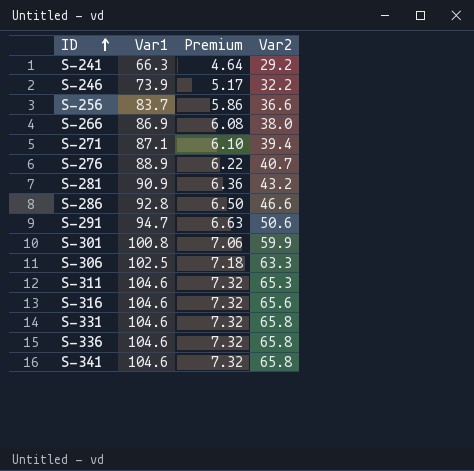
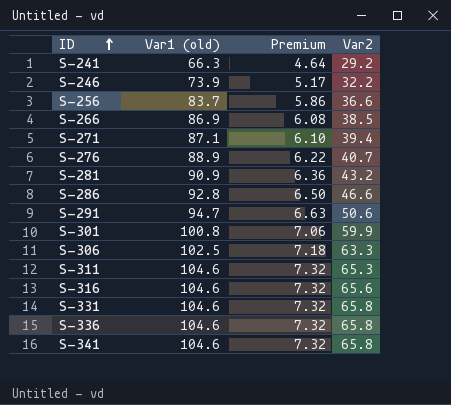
column name: Var1 -> Var1 (old)
S-266 | Var2: 38.0 -> 38.5

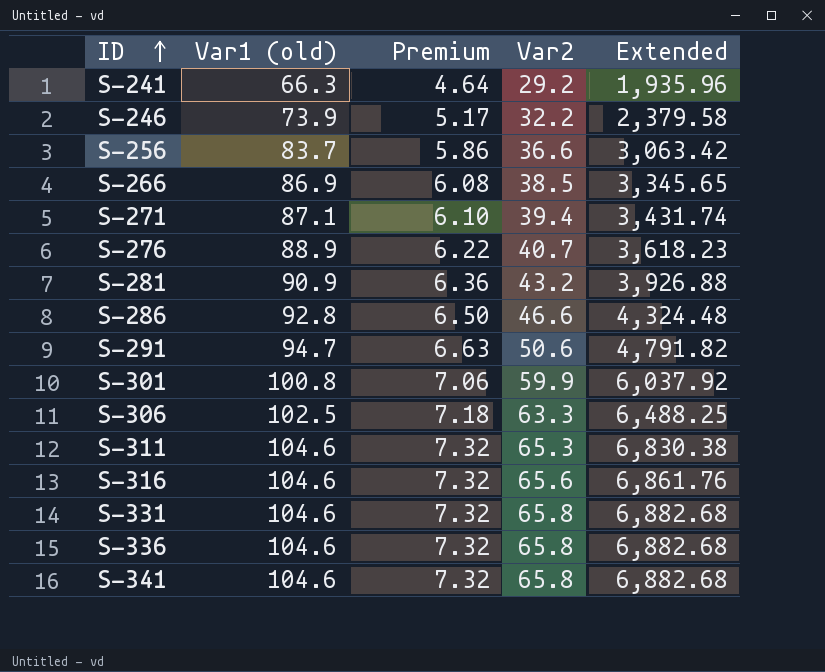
column Extended | formula: none -> [Var1 (old)] * [Var2]

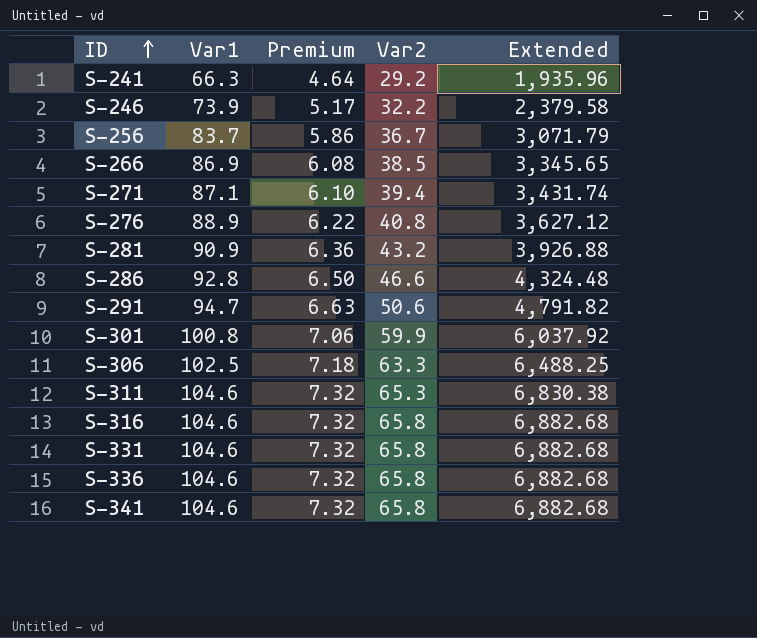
column name: Var1 (old) -> Var1
S-256 | Var2: 36.6 -> 36.7
S-256 | Extended: 3,063.42 -> 3,071.79
S-276 | Var2: 40.7 -> 40.8
S-276 | Extended: 3,618.23 -> 3,627.12
S-316 | Var2: 65.6 -> 65.8
S-316 | Extended: 6,861.76 -> 6,882.68

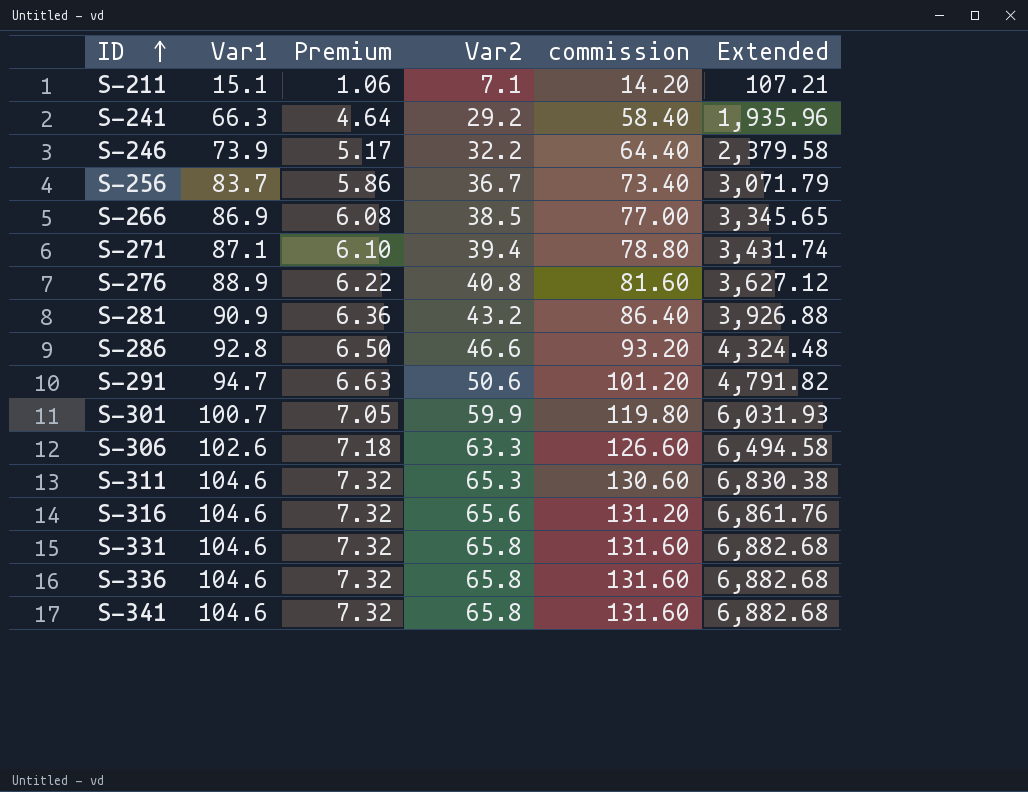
column commission | formula: none -> [Var2] * 2
row S-211: none -> 15.1 | 1.06 | 7.1 | 14.20 | 107.21
S-301 | Var1: 100.8 -> 100.7
S-301 | Premium: 7.06 -> 7.05
S-301 | Extended: 6,037.92 -> 6,031.93
S-306 | Var1: 102.5 -> 102.6
S-306 | Extended: 6,488.25 -> 6,494.58
S-316 | Var2: 65.8 -> 65.6
S-316 | Extended: 6,882.68 -> 6,861.76

